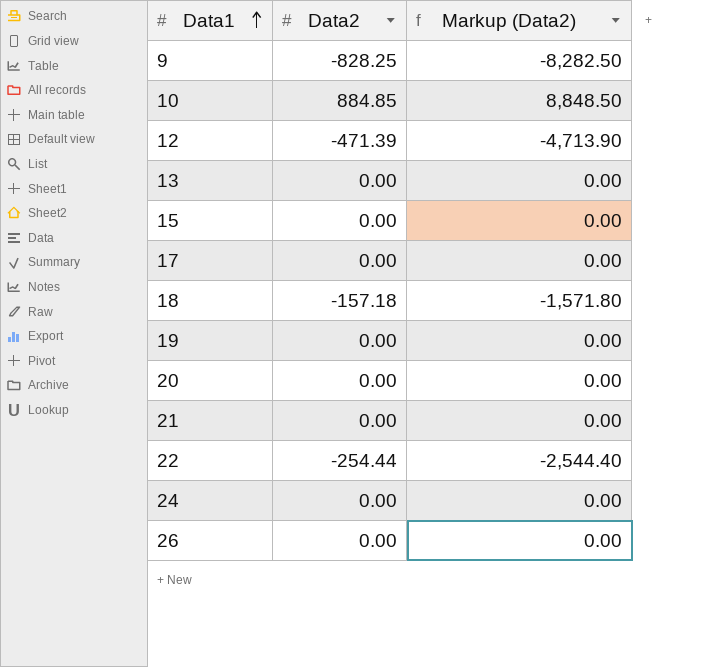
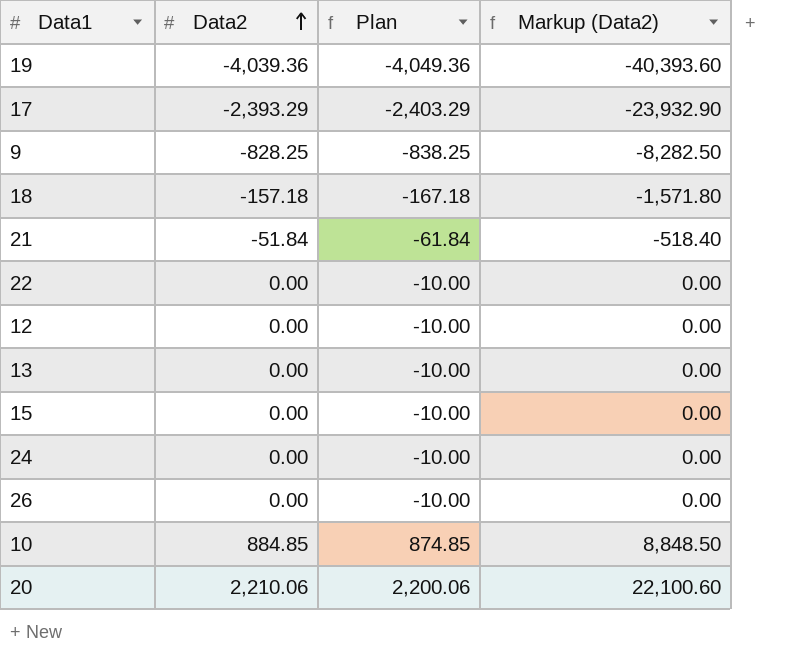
row order: Data1 ascending -> Data2 ascending
column Plan | formula: none -> [Data2] - 10
19 | Data2: 0.00 -> -4,039.36
19 | Markup (Data2): 0.00 -> -40,393.60
17 | Data2: 0.00 -> -2,393.29
17 | Markup (Data2): 0.00 -> -23,932.90
21 | Data2: 0.00 -> -51.84
21 | Markup (Data2): 0.00 -> -518.40
22 | Data2: -254.44 -> 0.00
22 | Markup (Data2): -2,544.40 -> 0.00
12 | Data2: -471.39 -> 0.00
12 | Markup (Data2): -4,713.90 -> 0.00
20 | Data2: 0.00 -> 2,210.06
20 | Markup (Data2): 0.00 -> 22,100.60

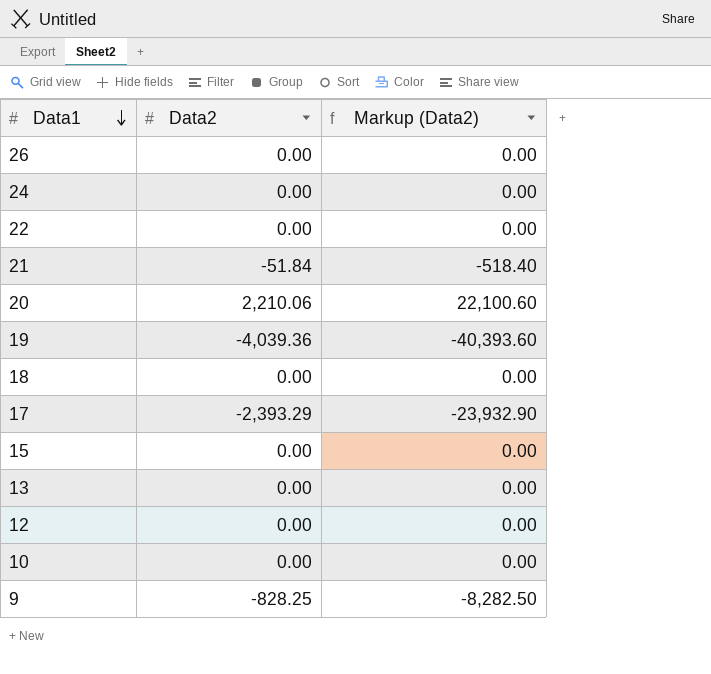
row order: Data2 ascending -> Data1 descending
column Plan | formula: [Data2] - 10 -> none
18 | Data2: -157.18 -> 0.00
18 | Markup (Data2): -1,571.80 -> 0.00
10 | Data2: 884.85 -> 0.00
10 | Markup (Data2): 8,848.50 -> 0.00

